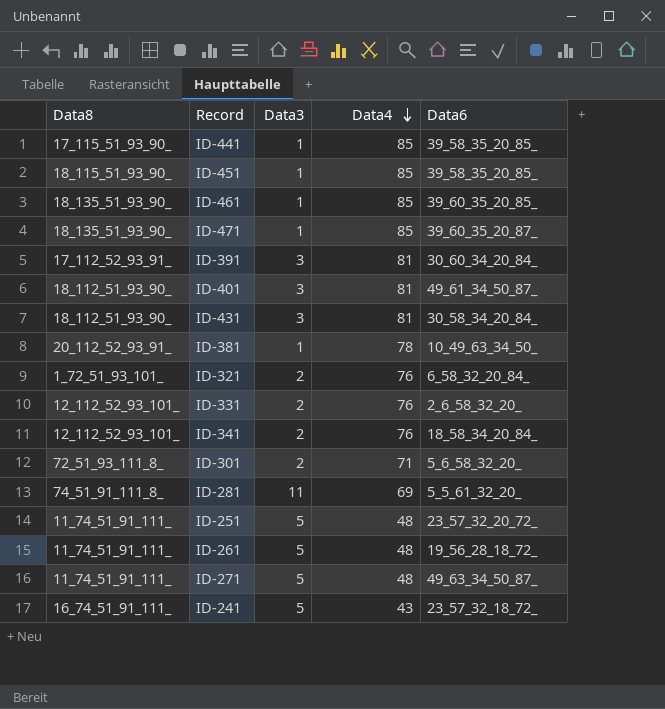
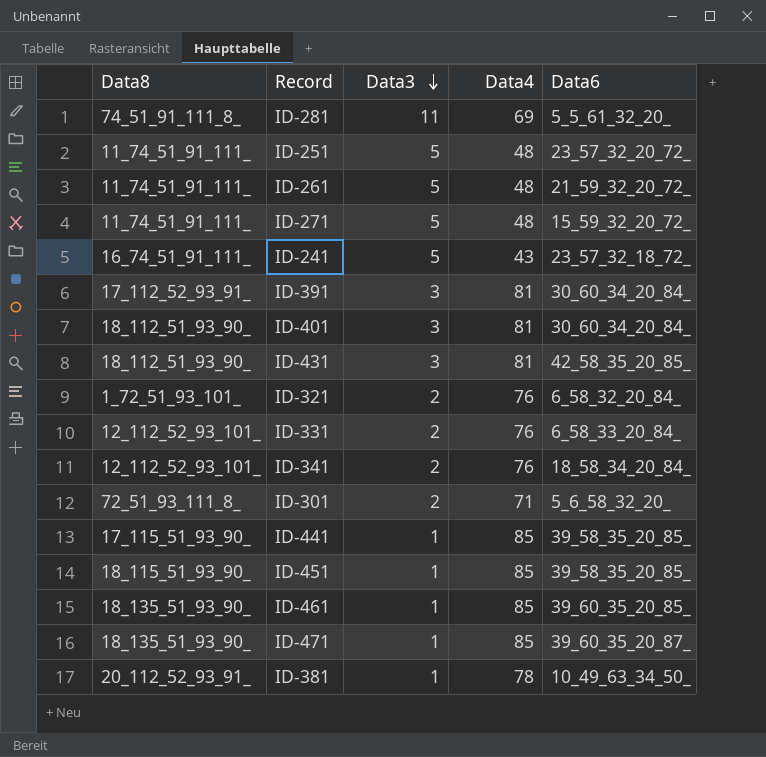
row order: Data4 descending -> Data3 descending
ID-261 | Data6: 19_56_28_18_72_ -> 21_59_32_20_72_
ID-271 | Data6: 49_63_34_50_87_ -> 15_59_32_20_72_
ID-401 | Data6: 49_61_34_50_87_ -> 30_60_34_20_84_
ID-431 | Data6: 30_58_34_20_84_ -> 42_58_35_20_85_
ID-331 | Data6: 2_6_58_32_20_ -> 6_58_33_20_84_

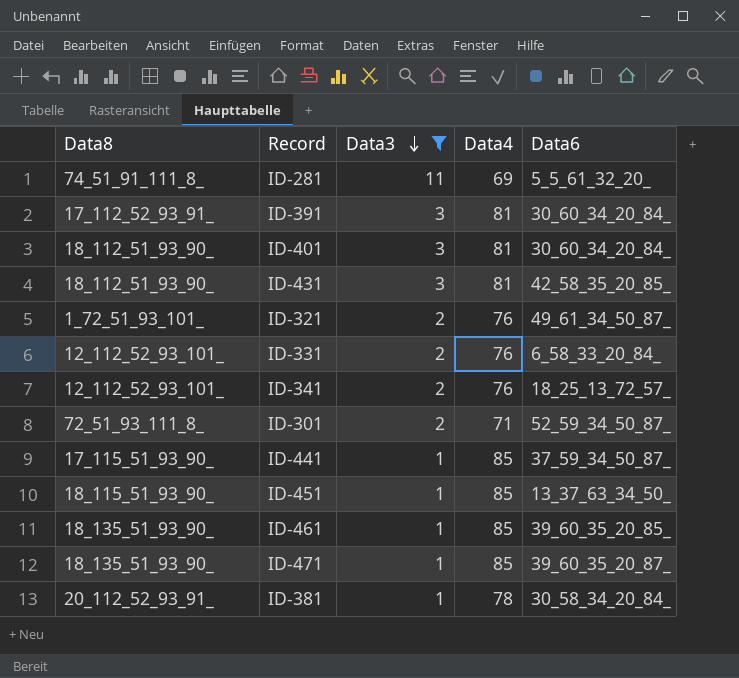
filter: none -> Data3 != 5
ID-321 | Data6: 6_58_32_20_84_ -> 49_61_34_50_87_
ID-341 | Data6: 18_58_34_20_84_ -> 18_25_13_72_57_
ID-301 | Data6: 5_6_58_32_20_ -> 52_59_34_50_87_
ID-441 | Data6: 39_58_35_20_85_ -> 37_59_34_50_87_
ID-451 | Data6: 39_58_35_20_85_ -> 13_37_63_34_50_
ID-381 | Data6: 10_49_63_34_50_ -> 30_58_34_20_84_

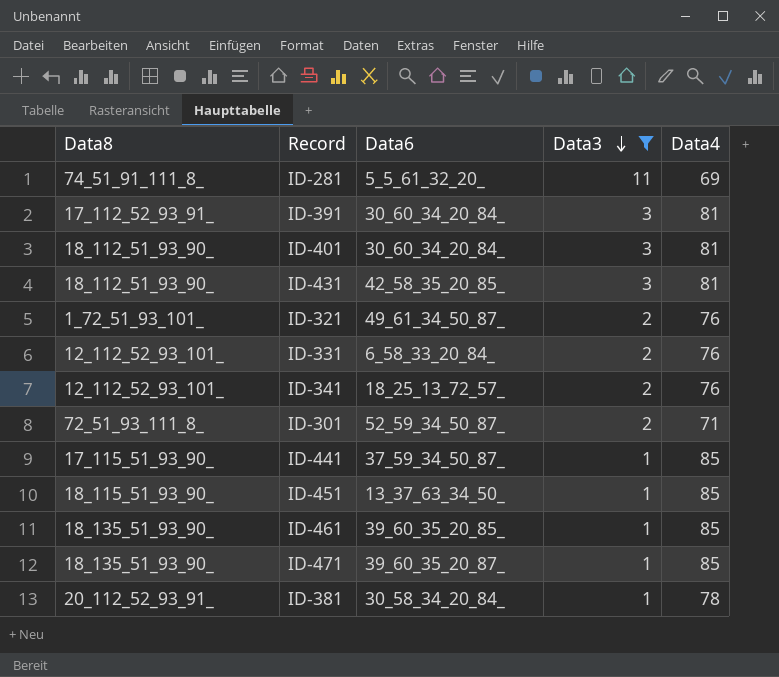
column Data6 | position: 5 -> 3

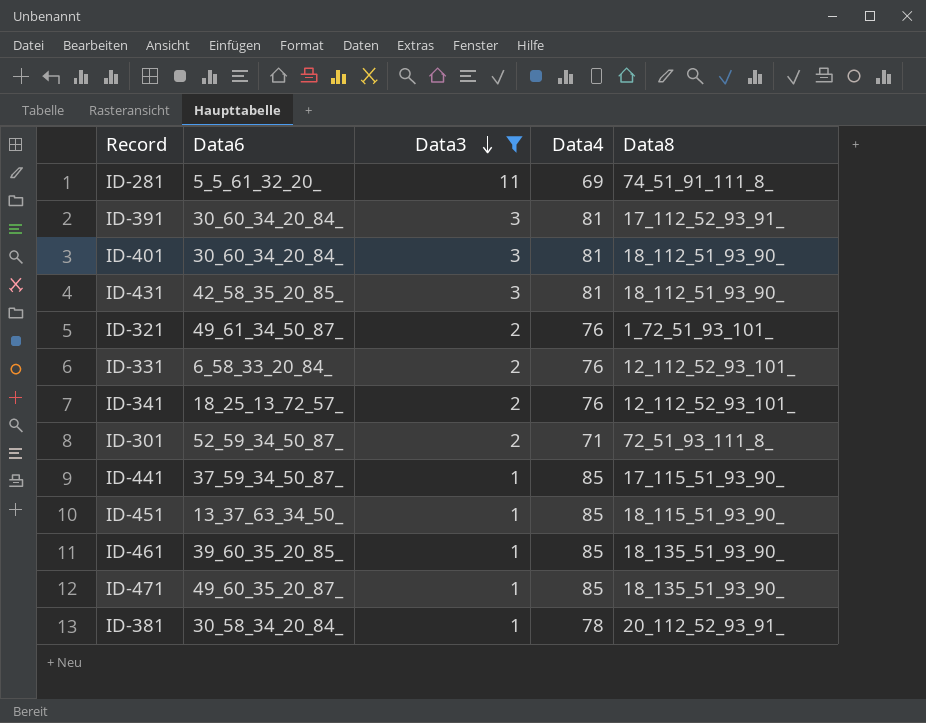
column Data8 | position: 1 -> 5
ID-471 | Data6: 39_60_35_20_87_ -> 49_60_35_20_87_

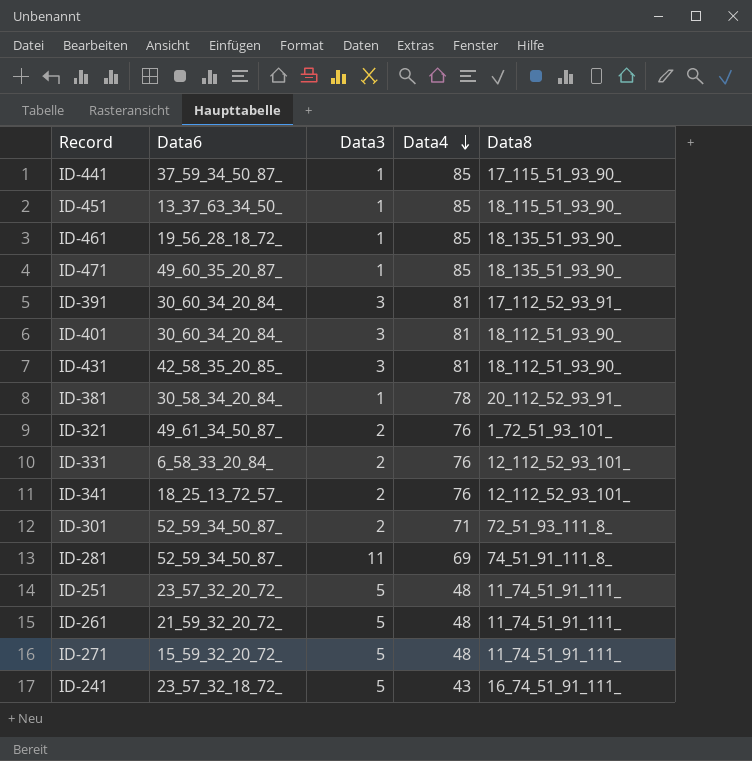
filter: Data3 != 5 -> none
row order: Data3 descending -> Data4 descending
ID-461 | Data6: 39_60_35_20_85_ -> 19_56_28_18_72_
ID-281 | Data6: 5_5_61_32_20_ -> 52_59_34_50_87_

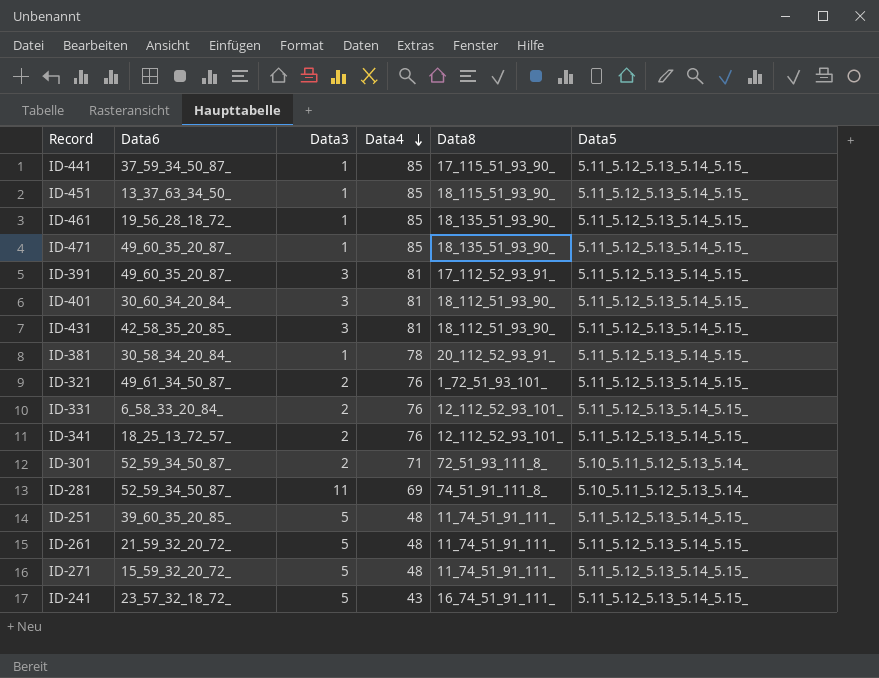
column Data5 | position: none -> 6
ID-391 | Data6: 30_60_34_20_84_ -> 49_60_35_20_87_
ID-251 | Data6: 23_57_32_20_72_ -> 39_60_35_20_85_

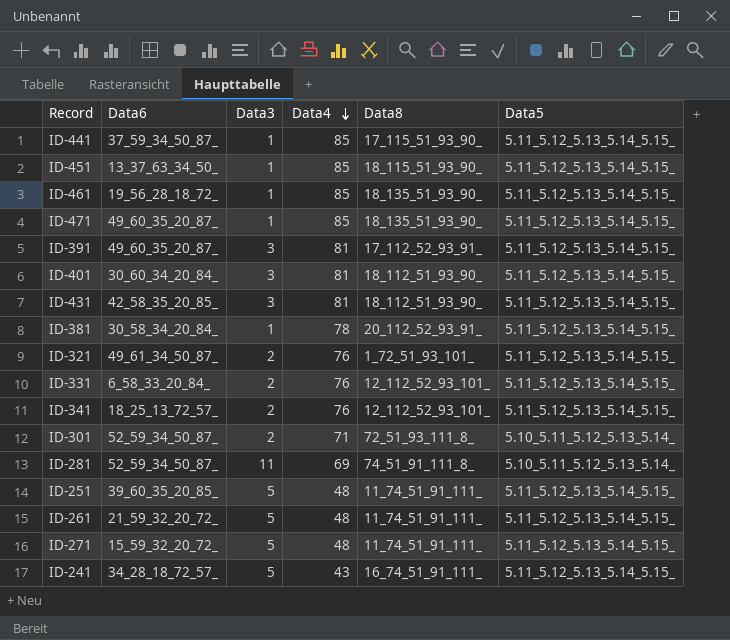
ID-241 | Data6: 23_57_32_18_72_ -> 34_28_18_72_57_

